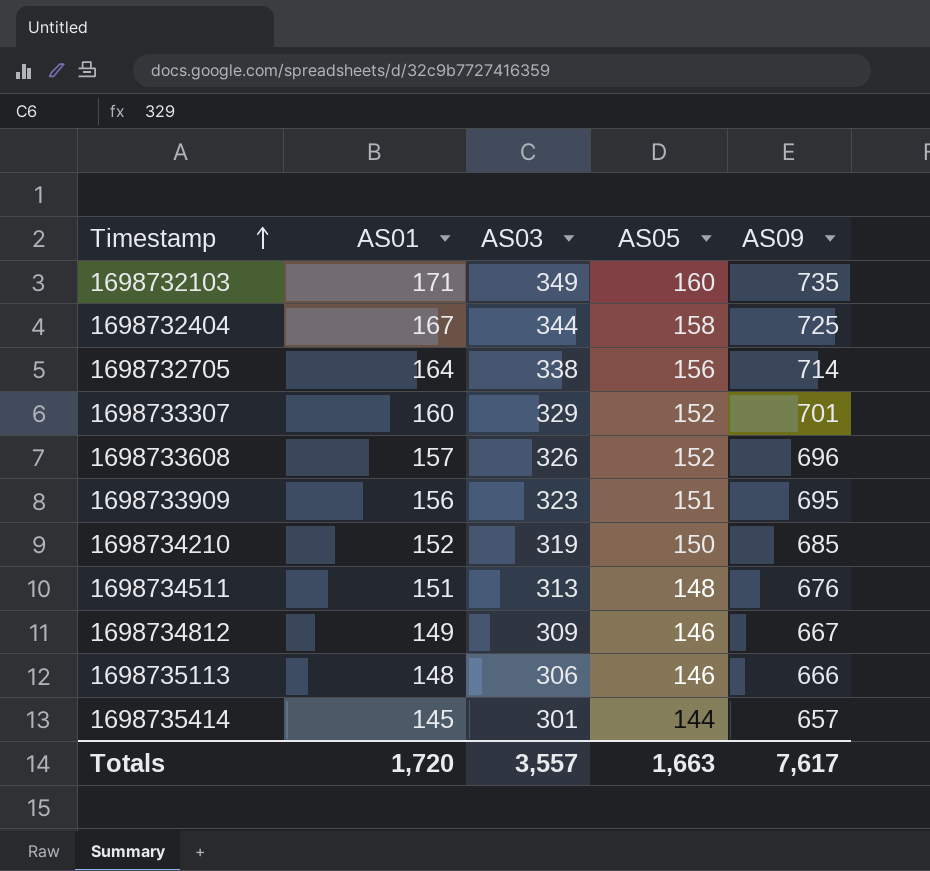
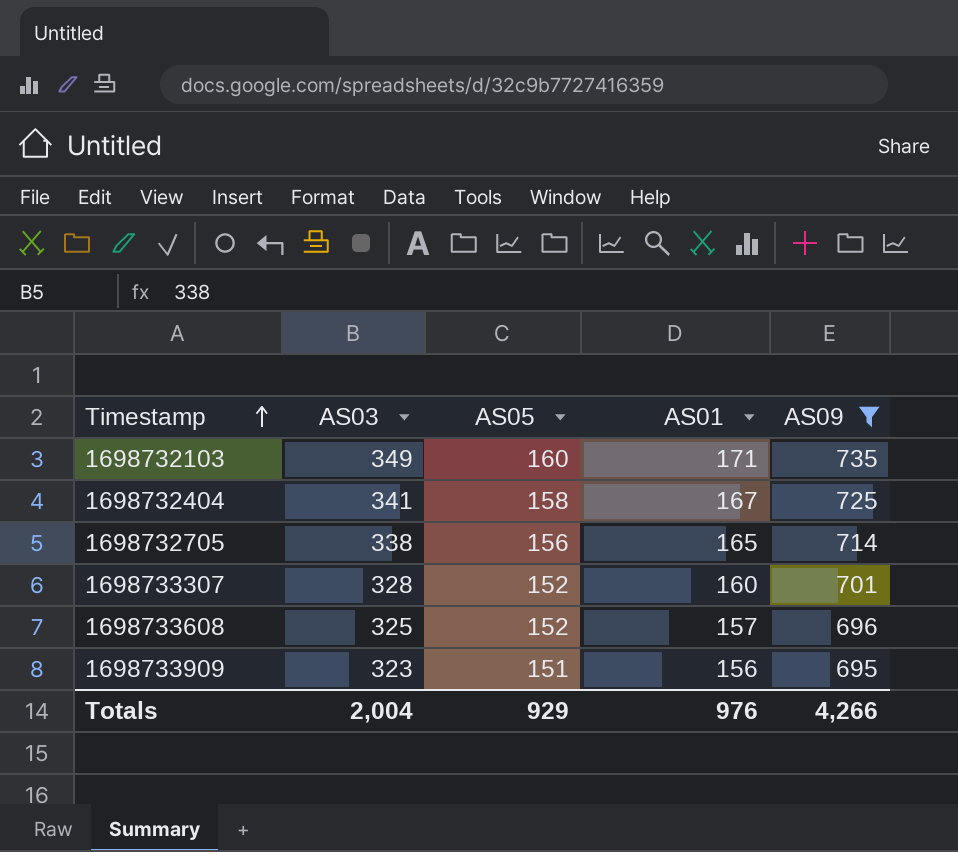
filter: none -> AS09 >= 695
column AS01 | position: 2 -> 4
1698732404 | AS03: 344 -> 341
1698732705 | AS01: 164 -> 165
1698733307 | AS03: 329 -> 328
1698733608 | AS03: 326 -> 325
Totals | AS03: 3,557 -> 2,004
Totals | AS05: 1,663 -> 929
Totals | AS01: 1,720 -> 976
Totals | AS09: 7,617 -> 4,266

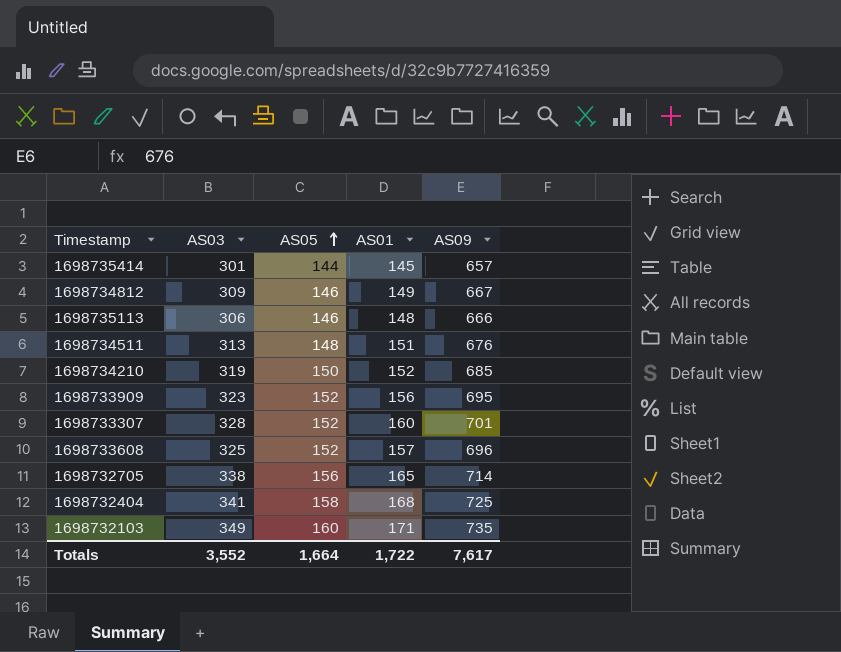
filter: AS09 >= 695 -> none
row order: Timestamp ascending -> AS05 ascending
1698733909 | AS05: 151 -> 152
1698732404 | AS01: 167 -> 168
Totals | AS03: 2,004 -> 3,552
Totals | AS05: 929 -> 1,664
Totals | AS01: 976 -> 1,722
Totals | AS09: 4,266 -> 7,617

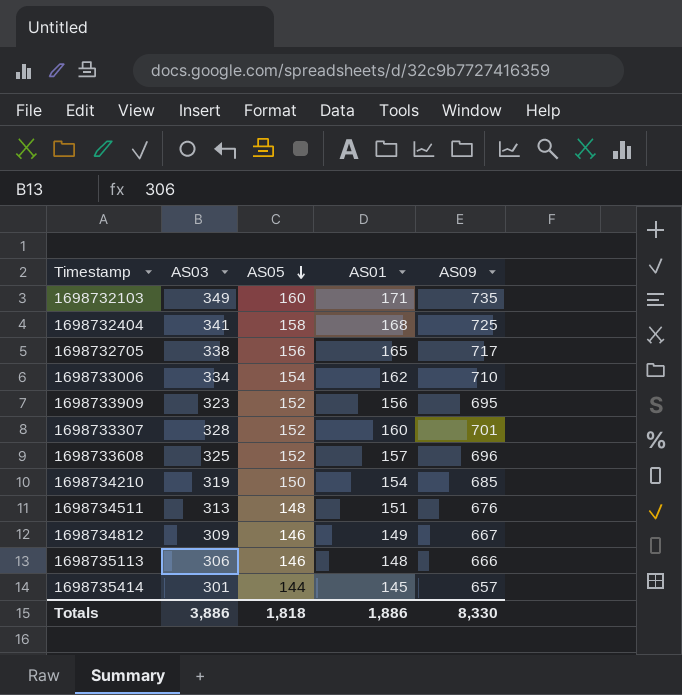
row order: AS05 ascending -> AS05 descending
1698732705 | AS09: 714 -> 717
row 1698733006: none -> 334 | 154 | 162 | 710
1698734210 | AS01: 152 -> 154
Totals | AS03: 3,552 -> 3,886
Totals | AS05: 1,664 -> 1,818
Totals | AS01: 1,722 -> 1,886
Totals | AS09: 7,617 -> 8,330

